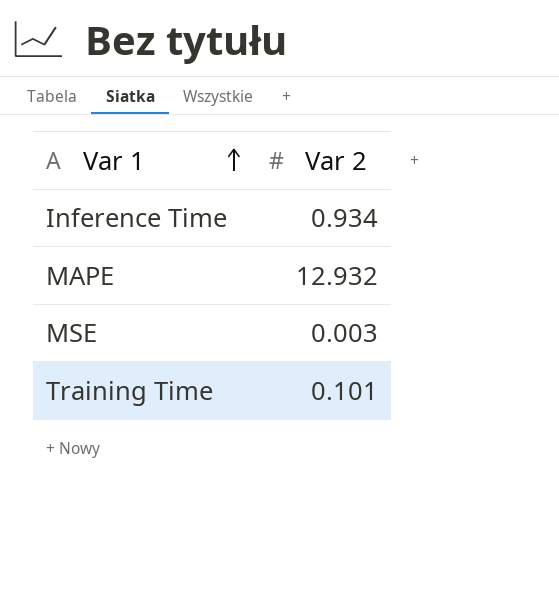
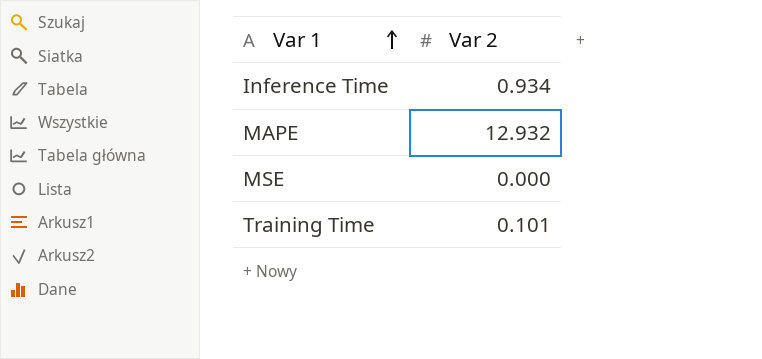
MSE | Var 2: 0.003 -> 0.000

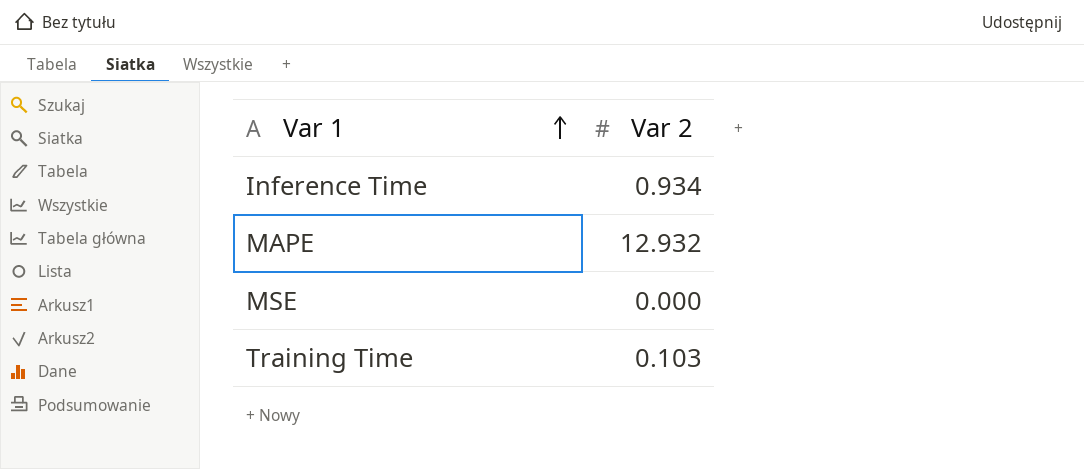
Training Time | Var 2: 0.101 -> 0.103

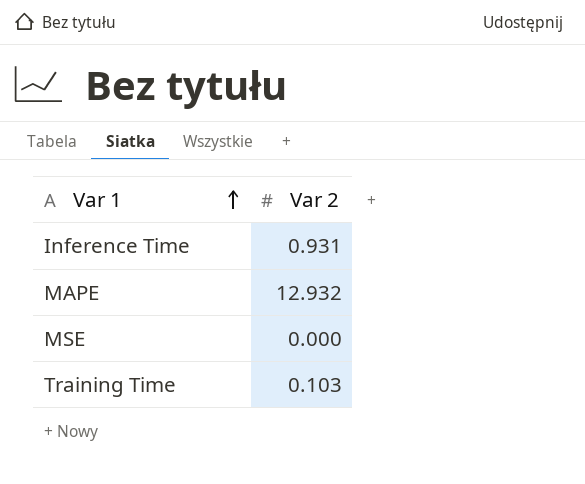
Inference Time | Var 2: 0.934 -> 0.931

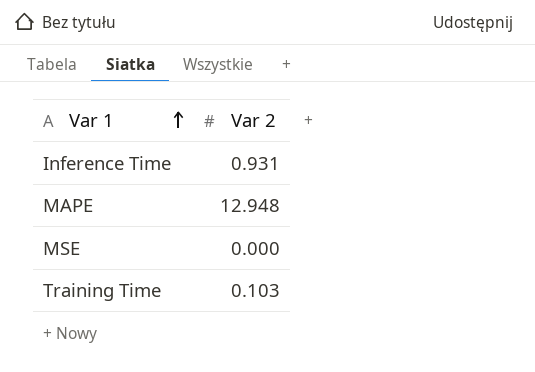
MAPE | Var 2: 12.932 -> 12.948

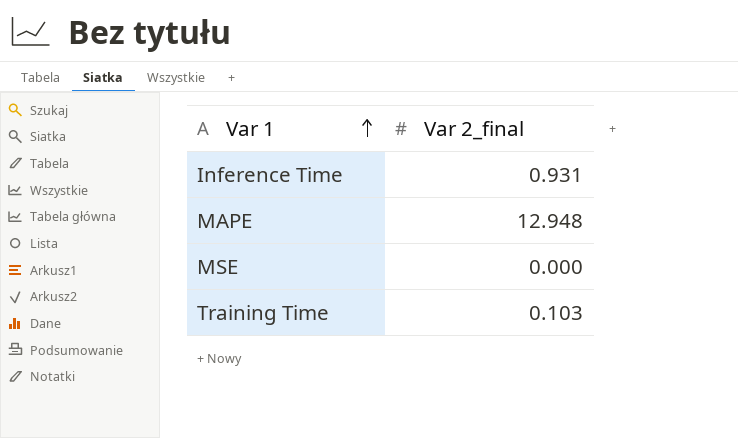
column name: Var 2 -> Var 2_final

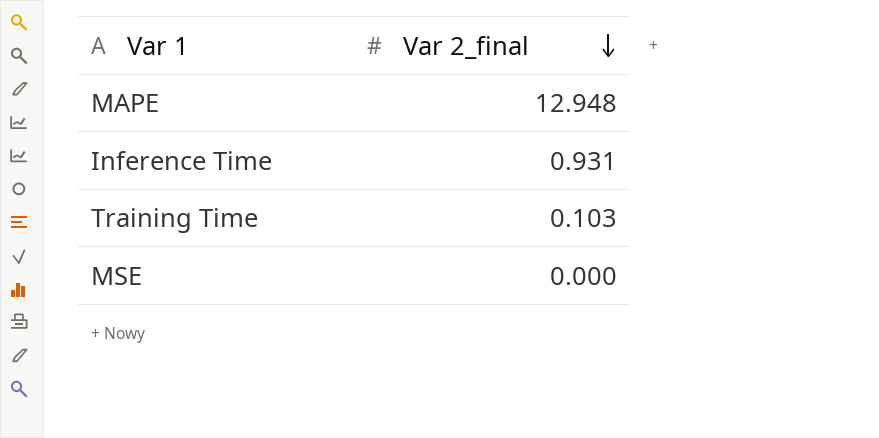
row order: Var 1 ascending -> Var 2_final descending

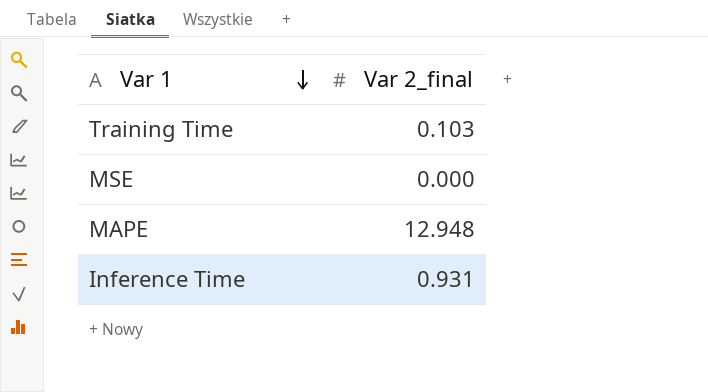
row order: Var 2_final descending -> Var 1 descending

